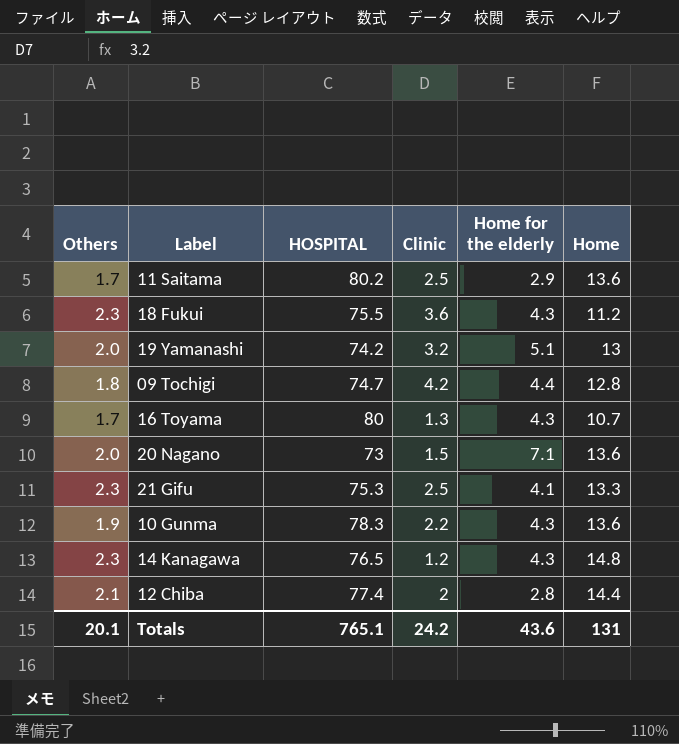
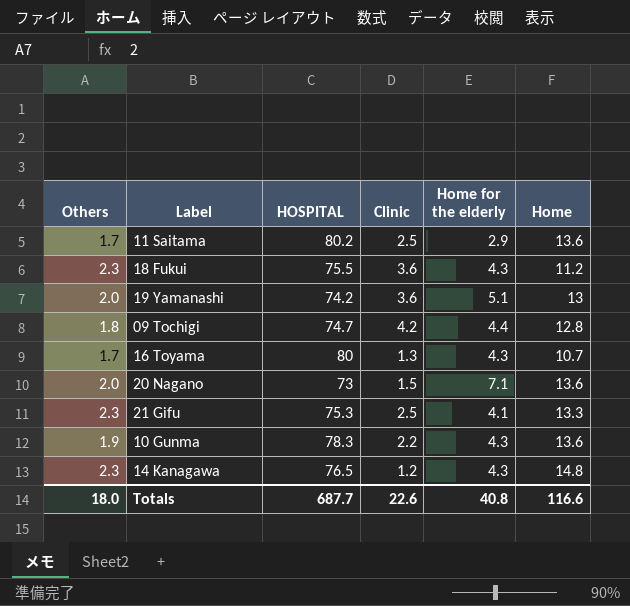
row 12 Chiba: 2.1 | 77.4 | 2 | 2.8 | 14.4 -> none
19 Yamanashi | Clinic: 3.2 -> 3.6
Totals | Others: 20.1 -> 18.0
Totals | HOSPITAL: 765.1 -> 687.7
Totals | Clinic: 24.2 -> 22.6
Totals | Home for the elderly: 43.6 -> 40.8
Totals | Home: 131 -> 116.6

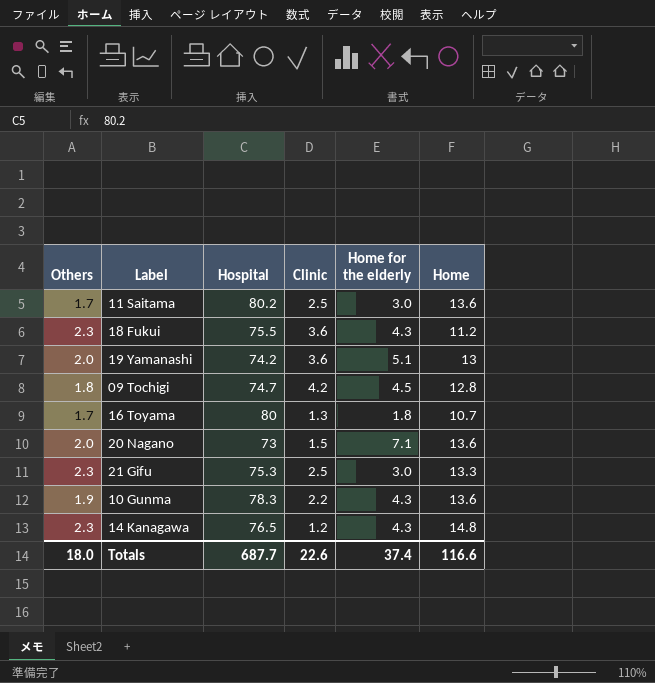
column name: HOSPITAL -> Hospital
11 Saitama | Home for the elderly: 2.9 -> 3.0
09 Tochigi | Home for the elderly: 4.4 -> 4.5
16 Toyama | Home for the elderly: 4.3 -> 1.8
21 Gifu | Home for the elderly: 4.1 -> 3.0
Totals | Home for the elderly: 40.8 -> 37.4

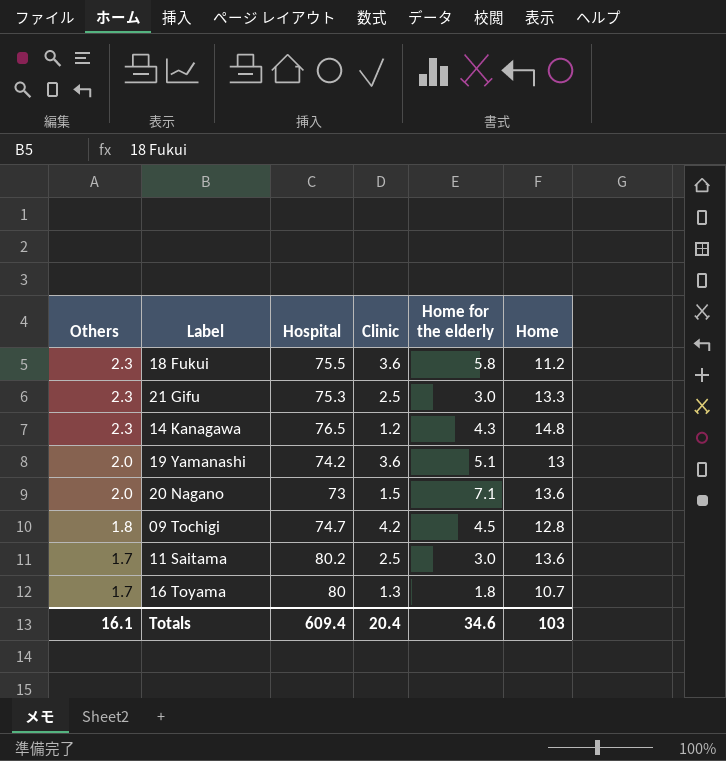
row order: none -> Others descending
row 10 Gunma: 1.9 | 78.3 | 2.2 | 4.3 | 13.6 -> none
18 Fukui | Home for the elderly: 4.3 -> 5.8
Totals | Others: 18.0 -> 16.1
Totals | Hospital: 687.7 -> 609.4
Totals | Clinic: 22.6 -> 20.4
Totals | Home for the elderly: 37.4 -> 34.6
Totals | Home: 116.6 -> 103

